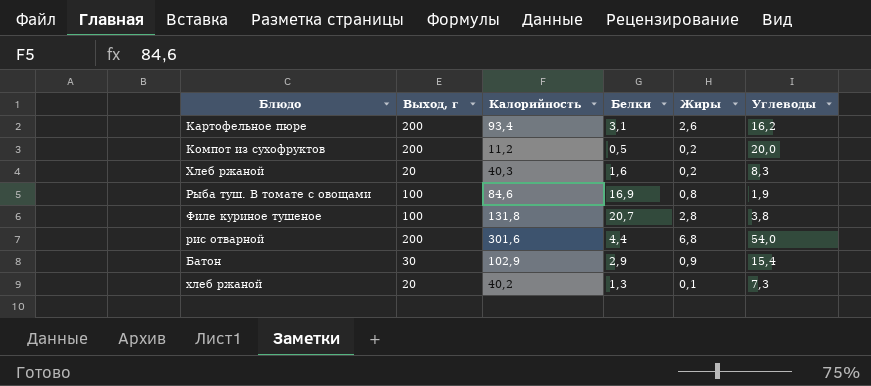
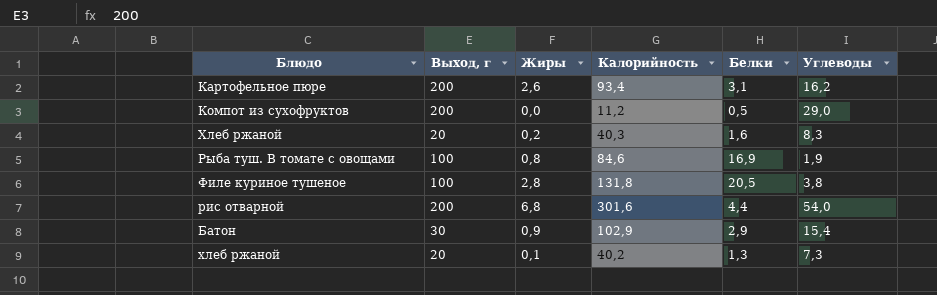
column Жиры | position: 5 -> 3
Компот из сухофруктов | Жиры: 0,2 -> 0,0
Компот из сухофруктов | Углеводы: 20,0 -> 29,0
Филе куриное тушеное | Белки: 20,7 -> 20,5

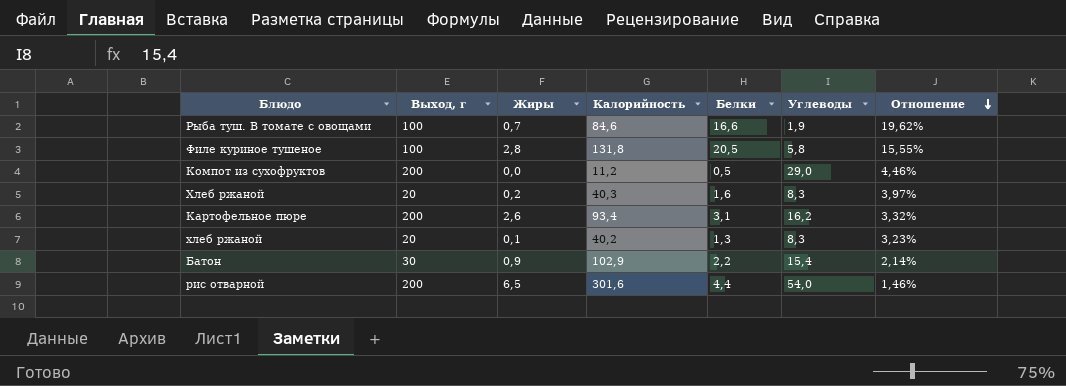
row order: none -> Отношение descending
column Отношение | formula: none -> [Белки] / [Калорийность]
Рыба туш. В томате с овощами | Жиры: 0,8 -> 0,7
Рыба туш. В томате с овощами | Белки: 16,9 -> 16,6
Филе куриное тушеное | Углеводы: 3,8 -> 5,8
хлеб ржаной | Углеводы: 7,3 -> 8,3
Батон | Белки: 2,9 -> 2,2
рис отварной | Жиры: 6,8 -> 6,5

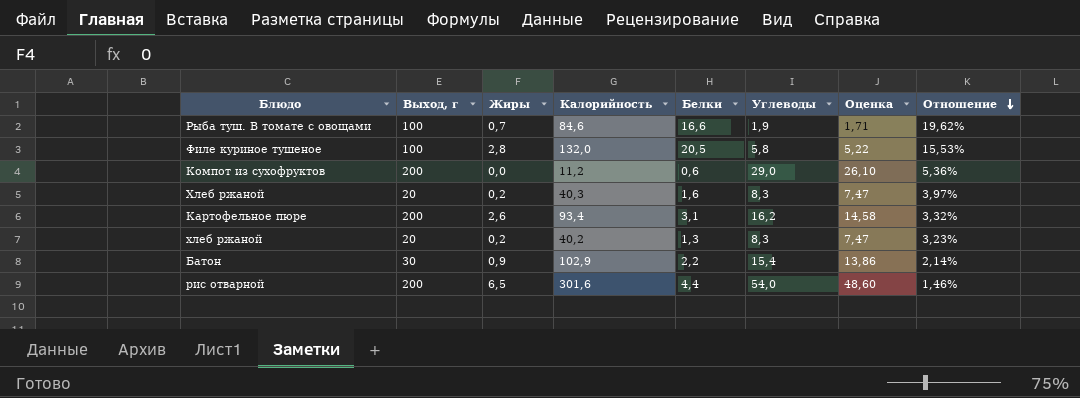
column Оценка | formula: none -> [Углеводы] * 0,9
Филе куриное тушеное | Калорийность: 131,8 -> 132,0
Филе куриное тушеное | Отношение: 15,55% -> 15,53%
Компот из сухофруктов | Белки: 0,5 -> 0,6
Компот из сухофруктов | Отношение: 4,46% -> 5,36%
хлеб ржаной | Жиры: 0,1 -> 0,2

